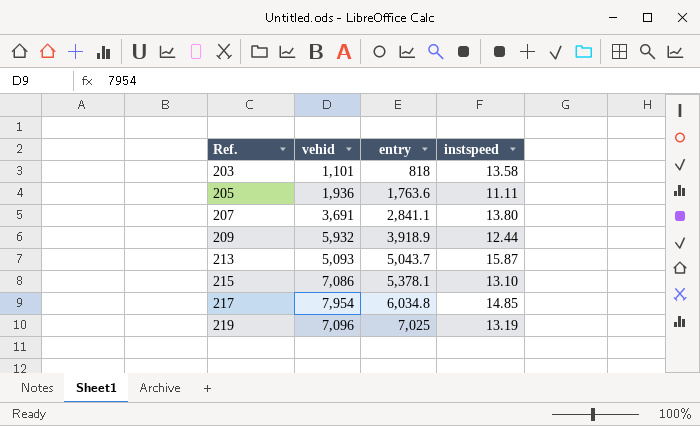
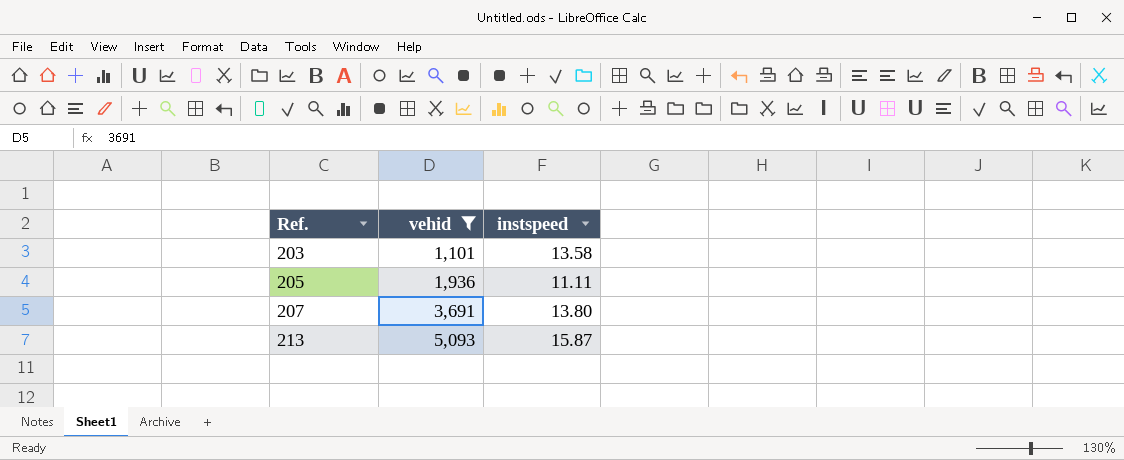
filter: none -> vehid <= 5,093
column entry | position: 3 -> none

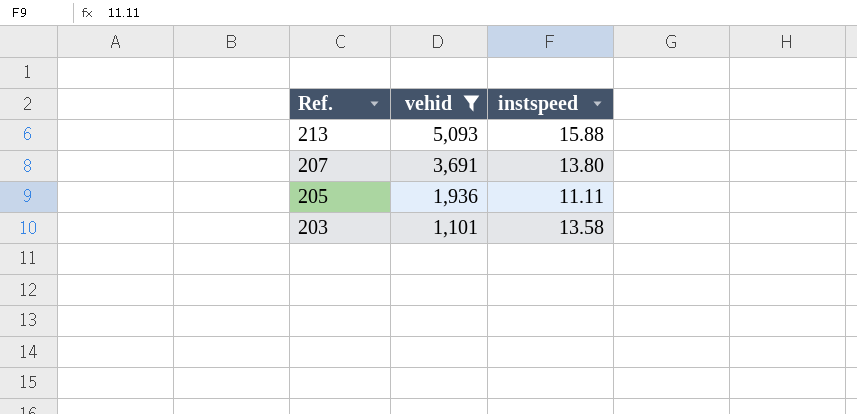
row order: Ref. ascending -> Ref. descending
213 | instspeed: 15.87 -> 15.88

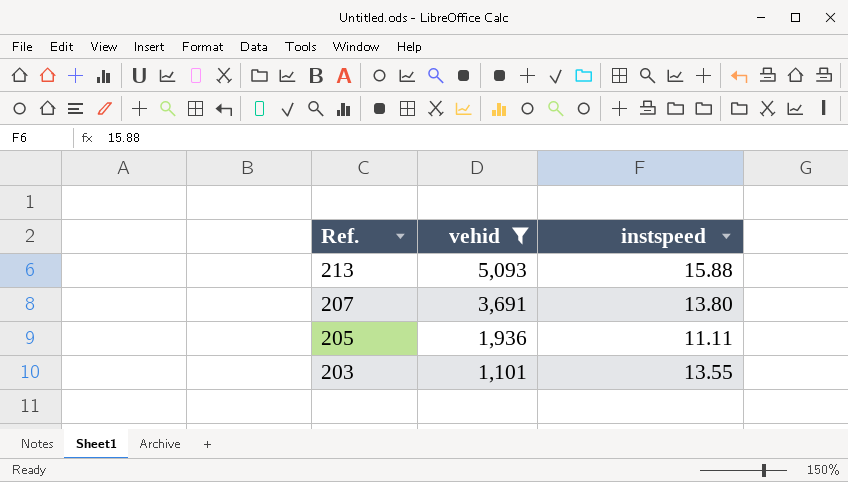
203 | instspeed: 13.58 -> 13.55

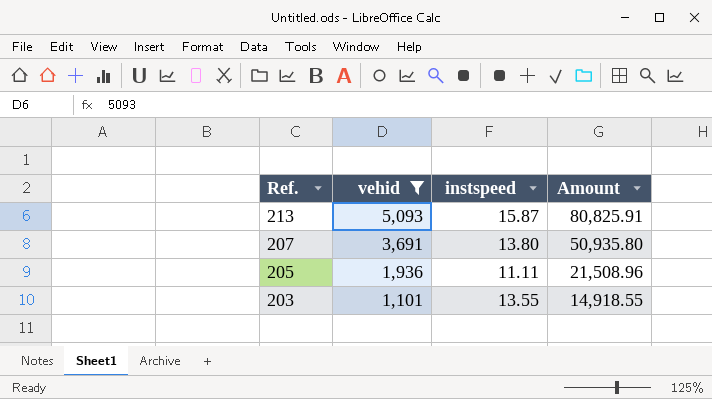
column Amount | formula: none -> [vehid] * [instspeed]
213 | instspeed: 15.88 -> 15.87

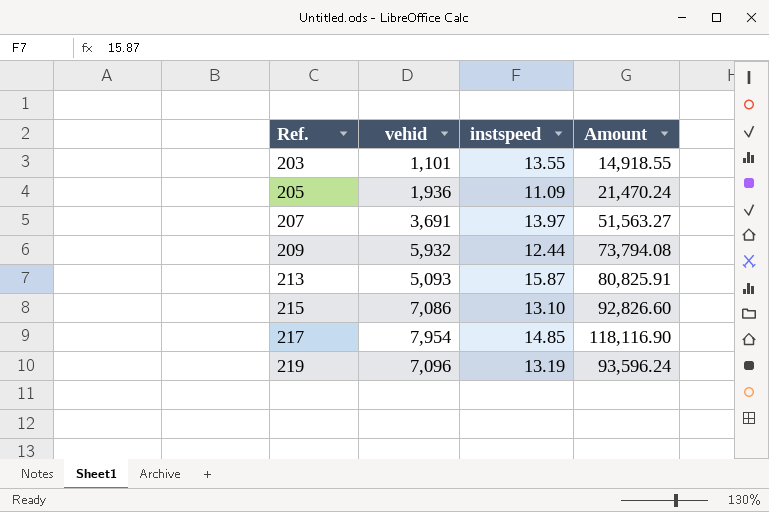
filter: vehid <= 5,093 -> none
row order: Ref. descending -> Ref. ascending
205 | instspeed: 11.11 -> 11.09
205 | Amount: 21,508.96 -> 21,470.24
207 | instspeed: 13.80 -> 13.97
207 | Amount: 50,935.80 -> 51,563.27

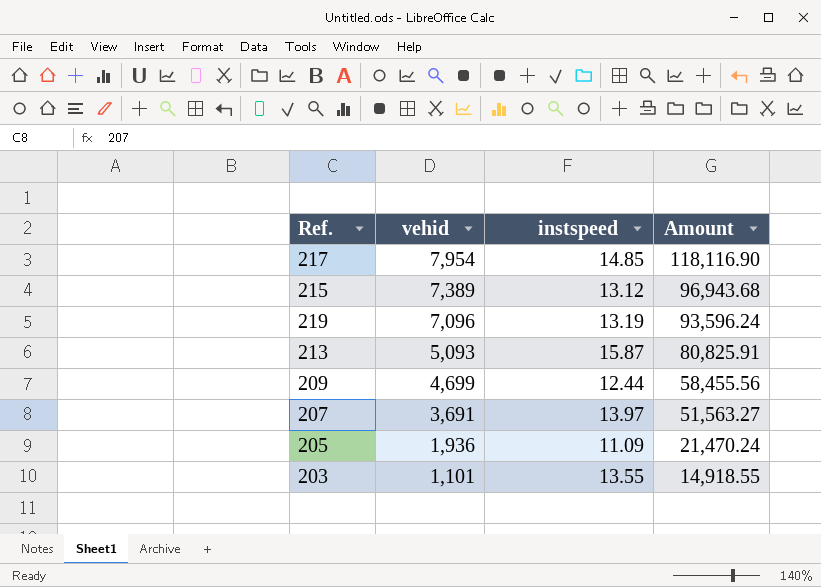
row order: Ref. ascending -> vehid descending
215 | vehid: 7,086 -> 7,389
215 | instspeed: 13.10 -> 13.12
215 | Amount: 92,826.60 -> 96,943.68
209 | vehid: 5,932 -> 4,699
209 | Amount: 73,794.08 -> 58,455.56

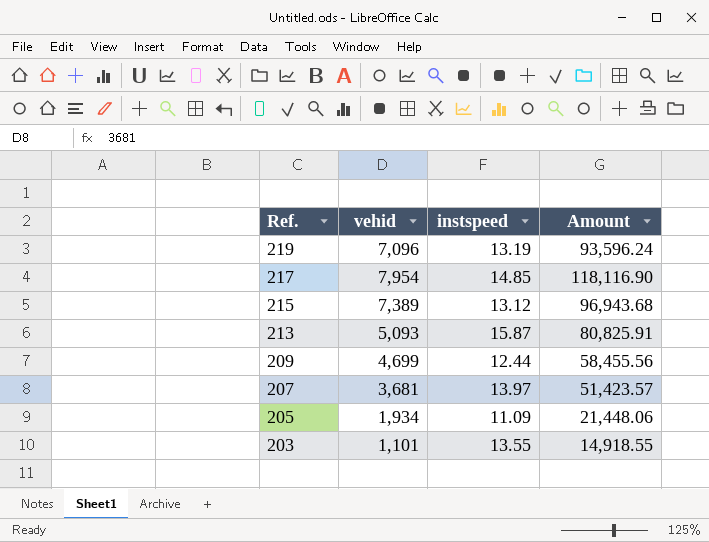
row order: vehid descending -> Ref. descending
207 | vehid: 3,691 -> 3,681
207 | Amount: 51,563.27 -> 51,423.57
205 | vehid: 1,936 -> 1,934
205 | Amount: 21,470.24 -> 21,448.06

